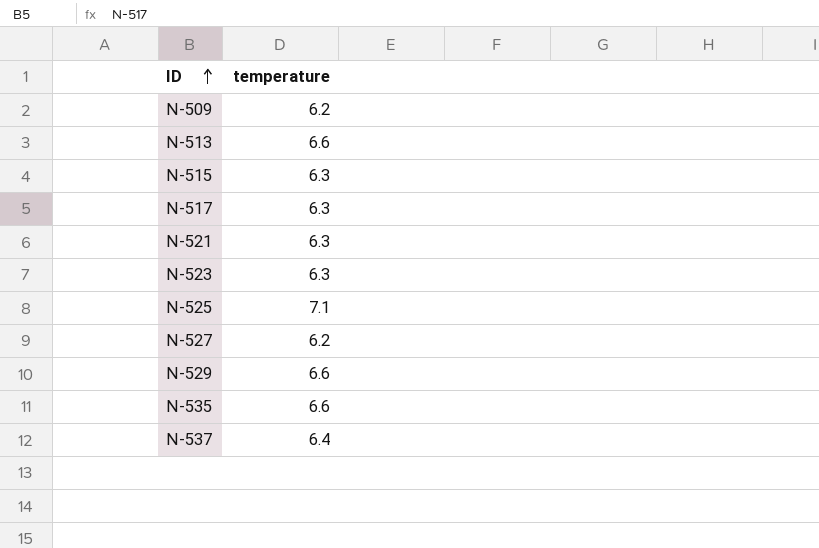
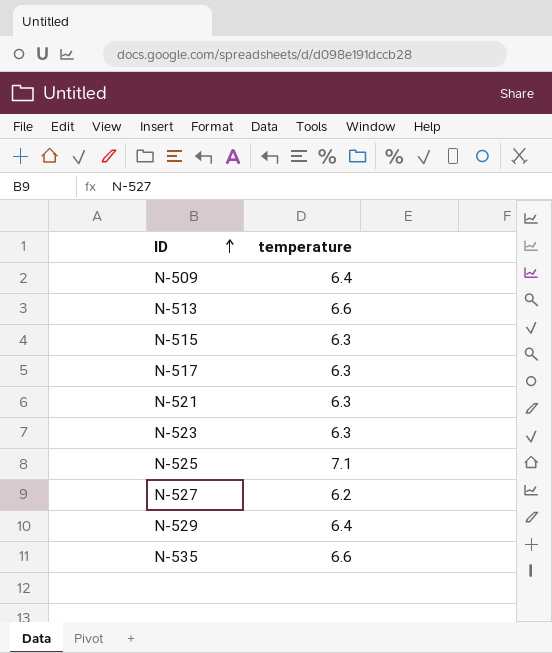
row N-537: 6.4 -> none
N-509 | temperature: 6.2 -> 6.4
N-529 | temperature: 6.6 -> 6.4

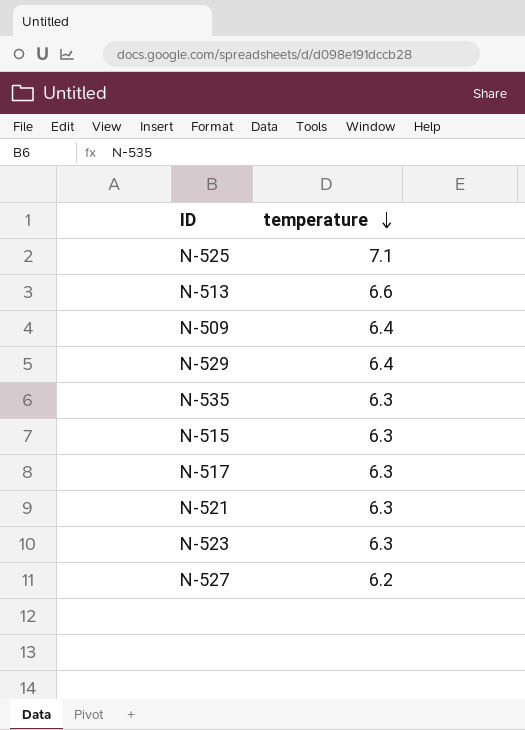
row order: ID ascending -> temperature descending
N-535 | temperature: 6.6 -> 6.3

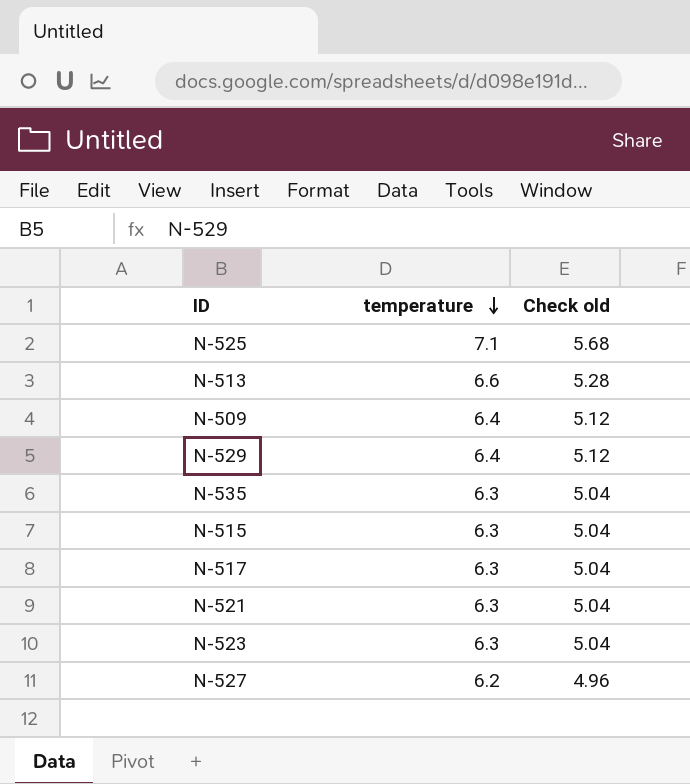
column Check old | formula: none -> [temperature] * 0.8

